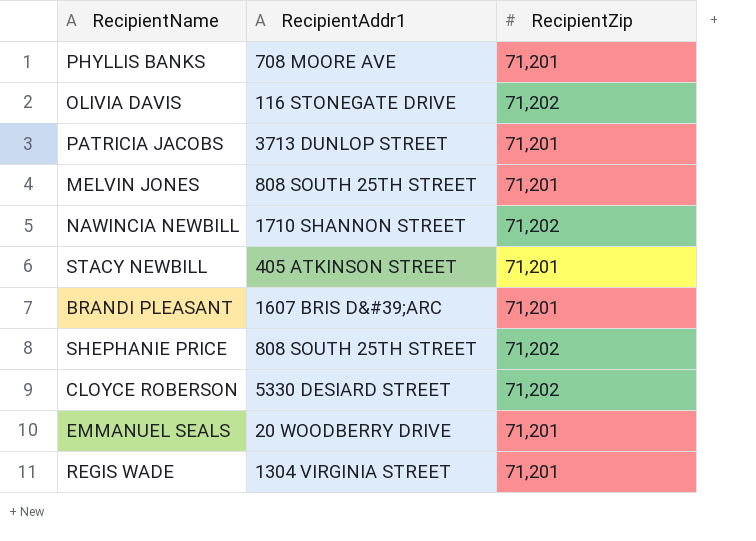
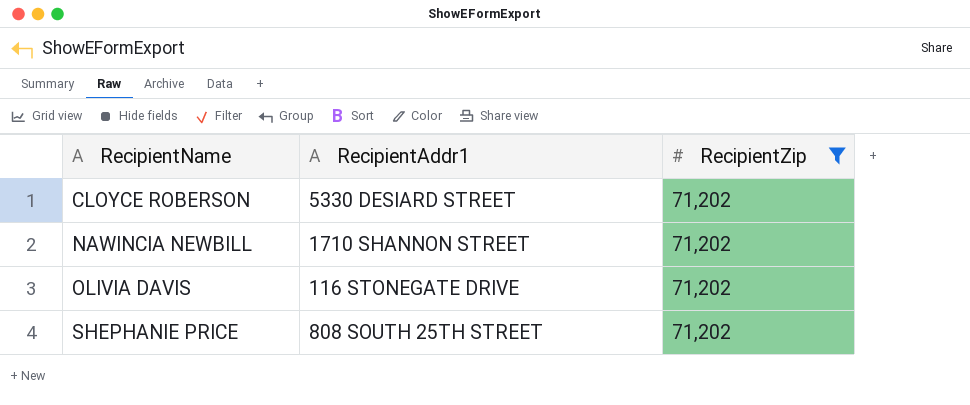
filter: none -> RecipientZip = 71,202
row order: none -> RecipientName ascending

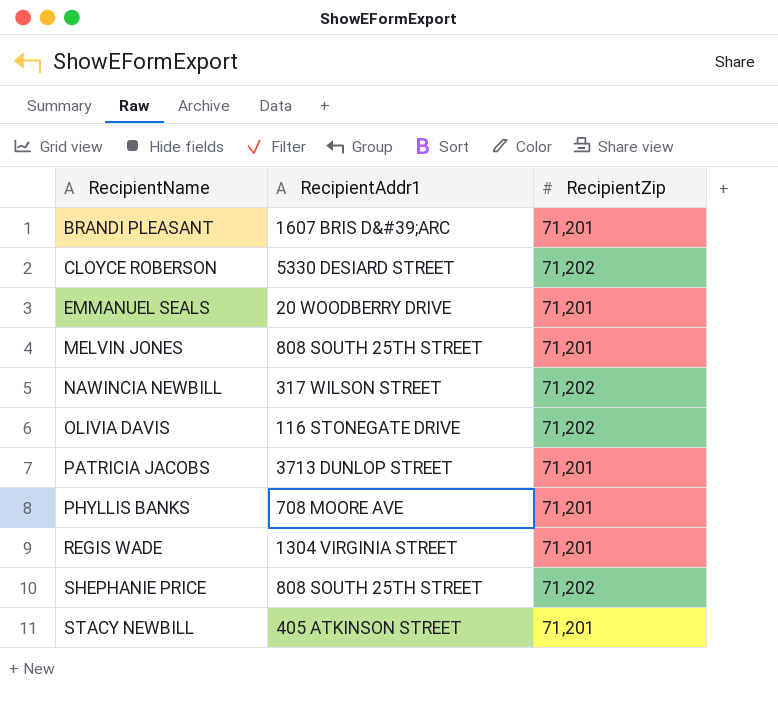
filter: RecipientZip = 71,202 -> none
NAWINCIA NEWBILL | RecipientAddr1: 1710 SHANNON STREET -> 317 WILSON STREET

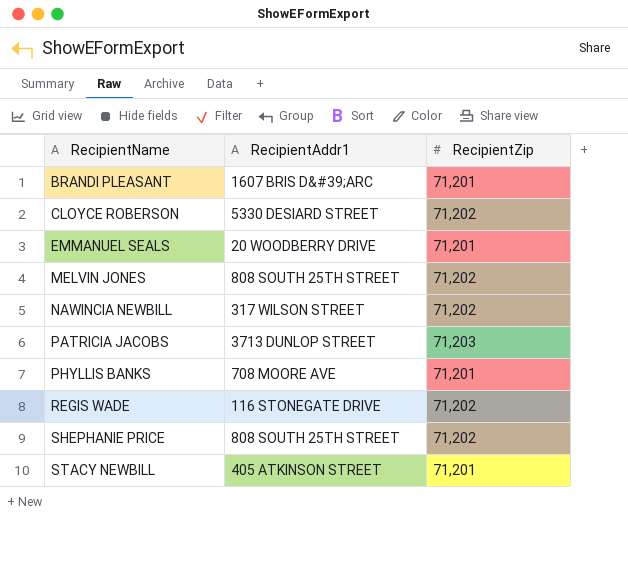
row OLIVIA DAVIS: 116 STONEGATE DRIVE | 71,202 -> none
MELVIN JONES | RecipientZip: 71,201 -> 71,202
PATRICIA JACOBS | RecipientZip: 71,201 -> 71,203
REGIS WADE | RecipientAddr1: 1304 VIRGINIA STREET -> 116 STONEGATE DRIVE
REGIS WADE | RecipientZip: 71,201 -> 71,202

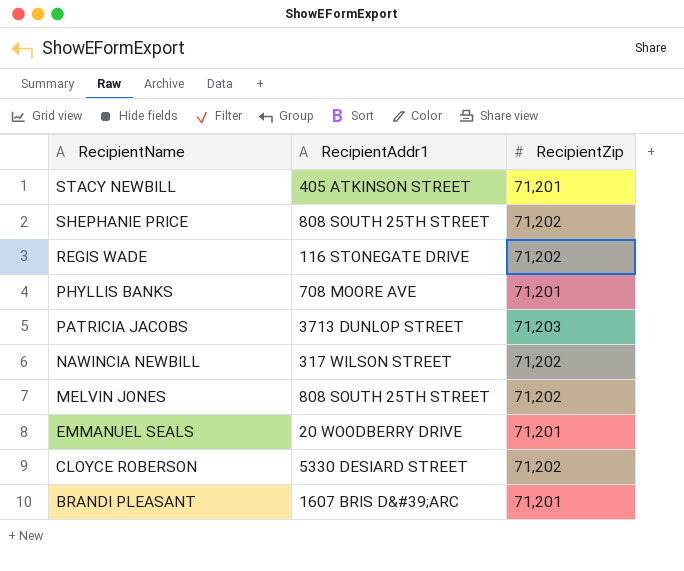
row order: RecipientName ascending -> RecipientName descending

